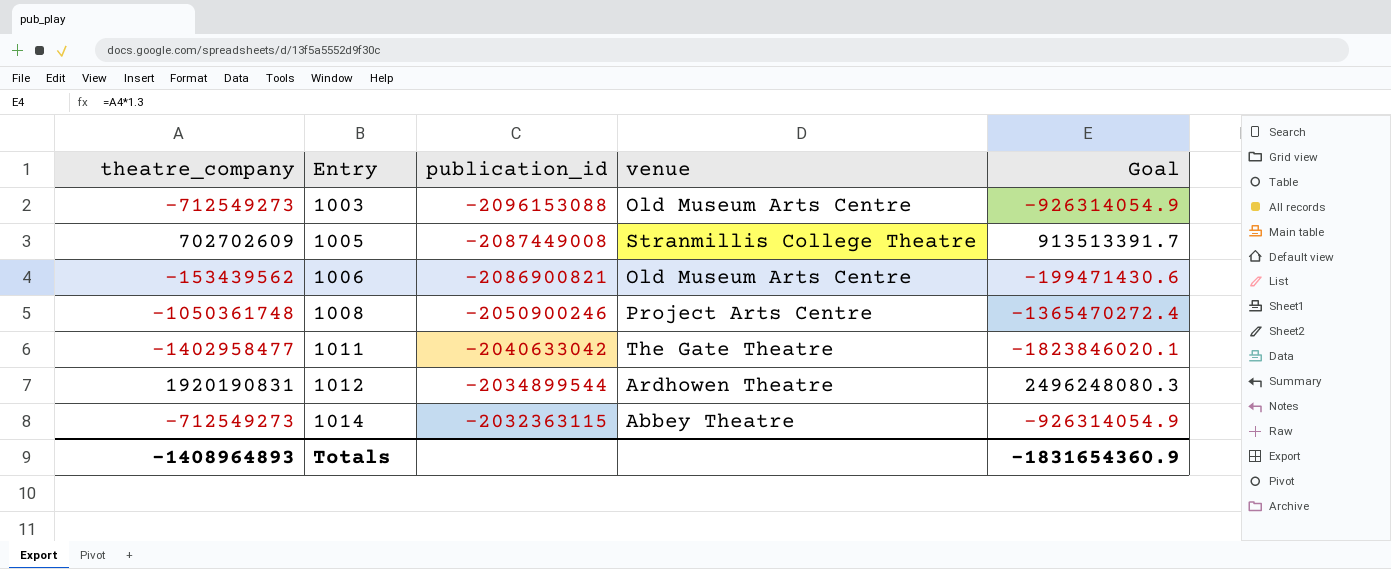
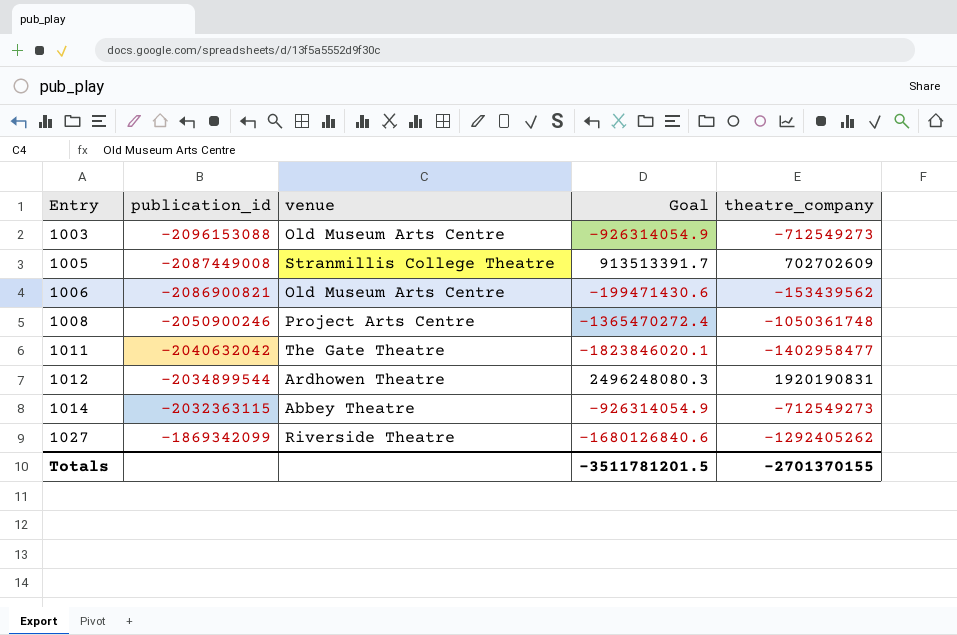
column theatre_company | position: 1 -> 5
1011 | publication_id: -2040633042 -> -2040632042
row 1027: none -> -1869342099 | Riverside Theatre | -1680126840.6 | -1292405262
Totals | Goal: -1831654360.9 -> -3511781201.5
Totals | theatre_company: -1408964893 -> -2701370155

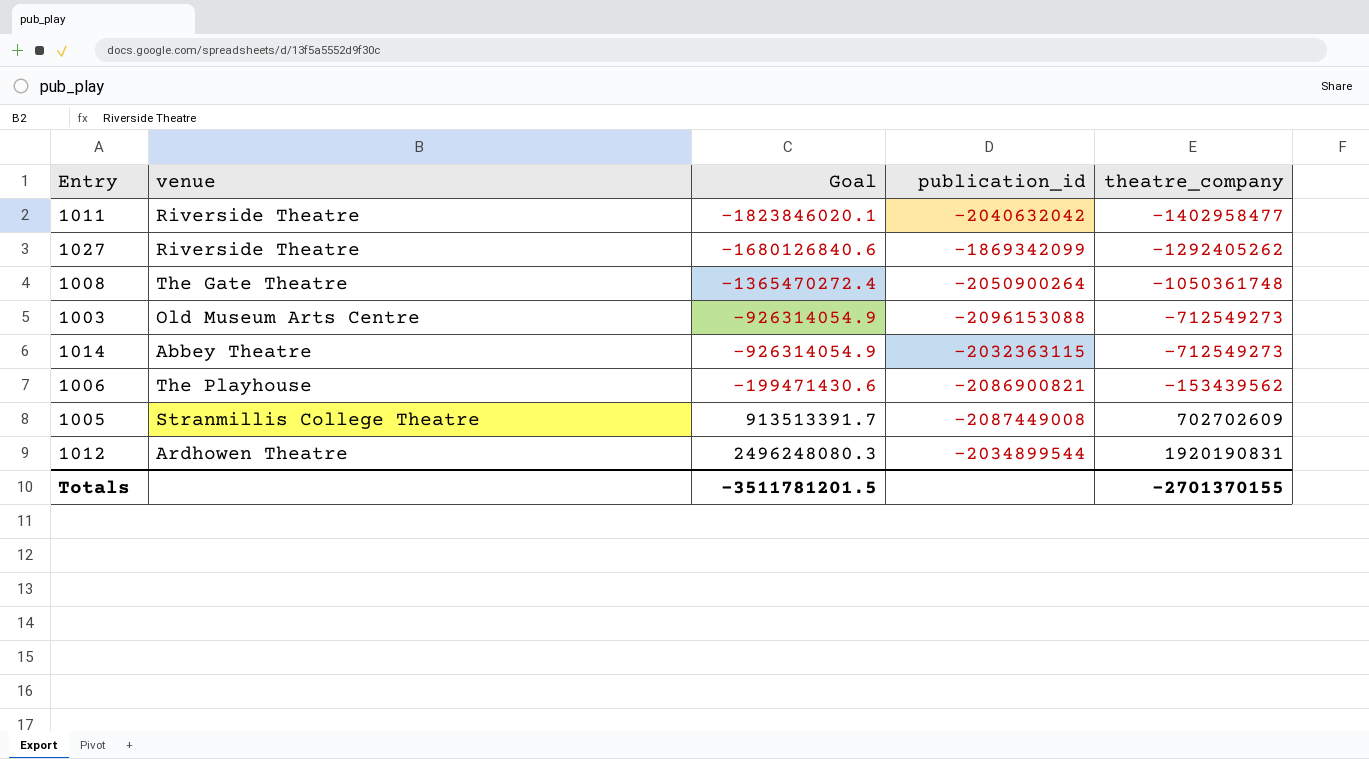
row order: Entry ascending -> Goal ascending
column publication_id | position: 2 -> 4
1011 | venue: The Gate Theatre -> Riverside Theatre
1008 | venue: Project Arts Centre -> The Gate Theatre
1008 | publication_id: -2050900246 -> -2050900264
1006 | venue: Old Museum Arts Centre -> The Playhouse

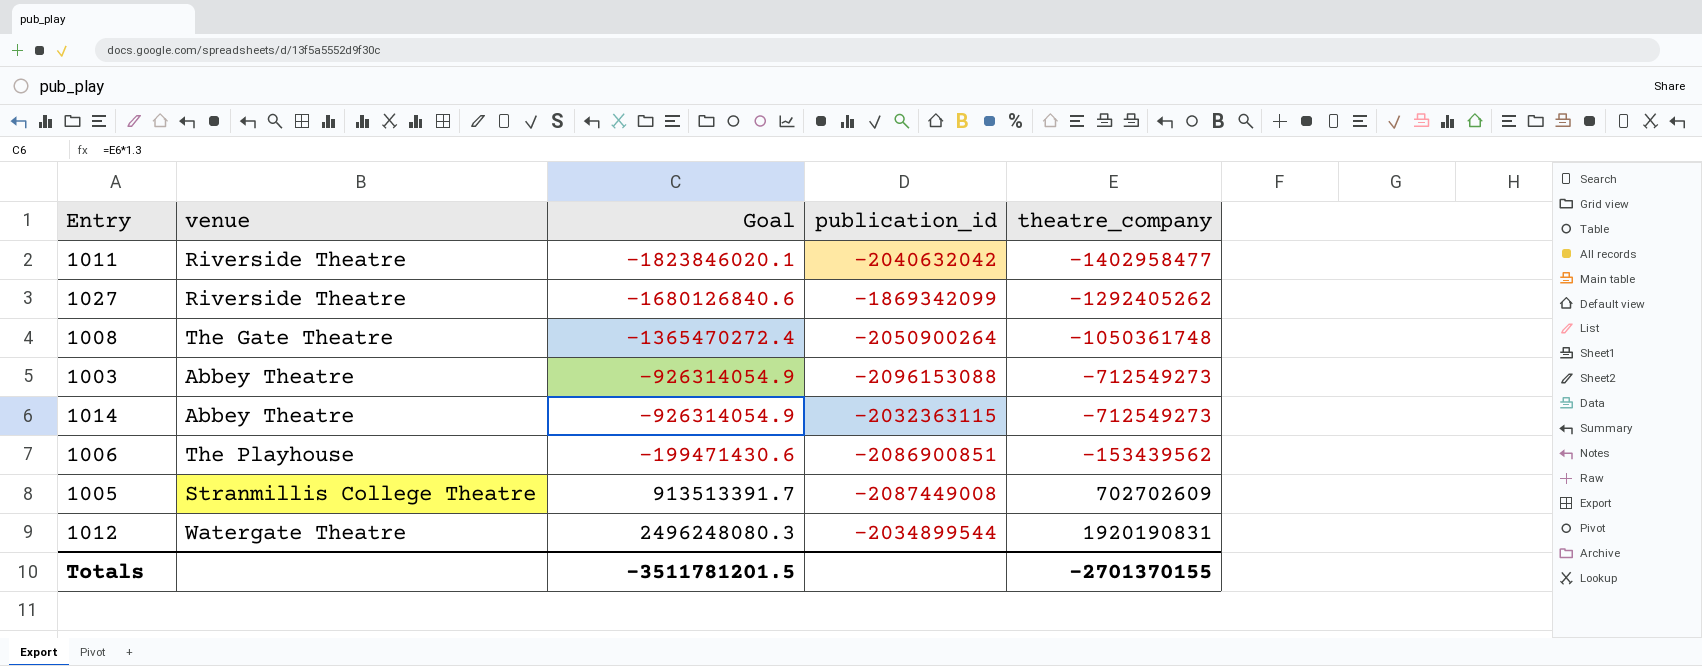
1003 | venue: Old Museum Arts Centre -> Abbey Theatre
1006 | publication_id: -2086900821 -> -2086900851
1012 | venue: Ardhowen Theatre -> Watergate Theatre

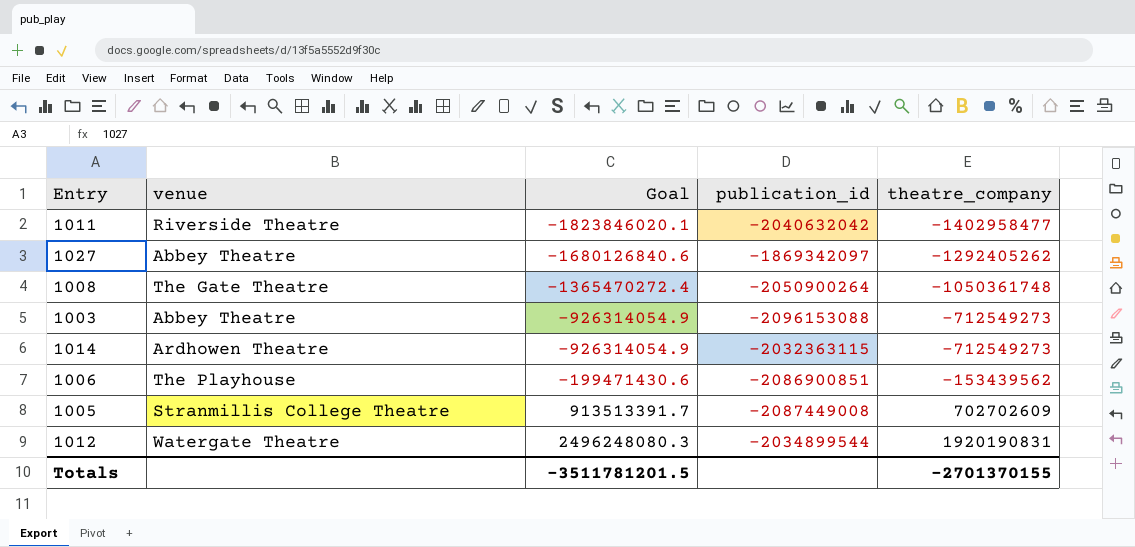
1027 | venue: Riverside Theatre -> Abbey Theatre
1027 | publication_id: -1869342099 -> -1869342097
1014 | venue: Abbey Theatre -> Ardhowen Theatre

